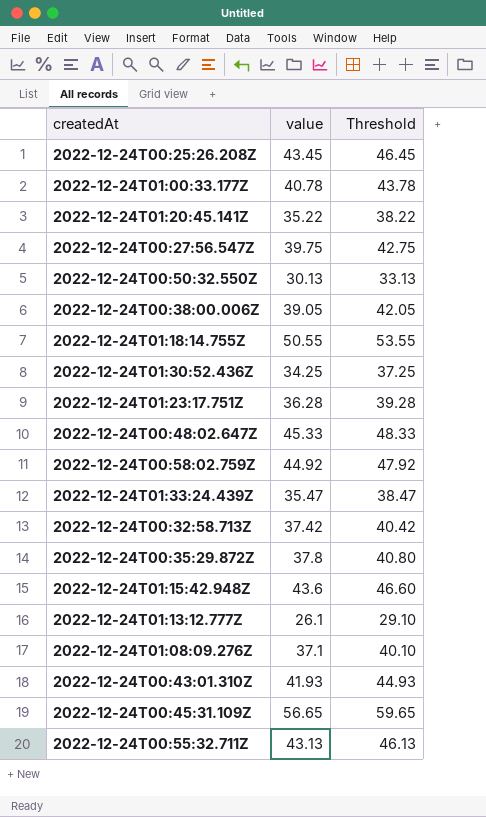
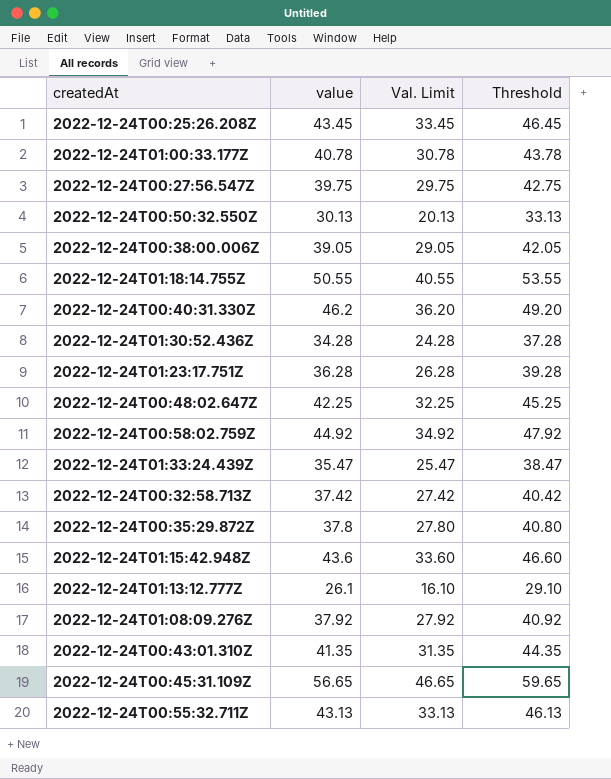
column Val. Limit | formula: none -> [value] - 10
row 2022-12-24T01:20:45.141Z: 35.22 | 38.22 -> none
row 2022-12-24T00:40:31.330Z: none -> 46.2 | 36.20 | 49.20
2022-12-24T01:30:52.436Z | value: 34.25 -> 34.28
2022-12-24T01:30:52.436Z | Threshold: 37.25 -> 37.28
2022-12-24T00:48:02.647Z | value: 45.33 -> 42.25
2022-12-24T00:48:02.647Z | Threshold: 48.33 -> 45.25
2022-12-24T01:08:09.276Z | value: 37.1 -> 37.92
2022-12-24T01:08:09.276Z | Threshold: 40.10 -> 40.92
2022-12-24T00:43:01.310Z | value: 41.93 -> 41.35
2022-12-24T00:43:01.310Z | Threshold: 44.93 -> 44.35

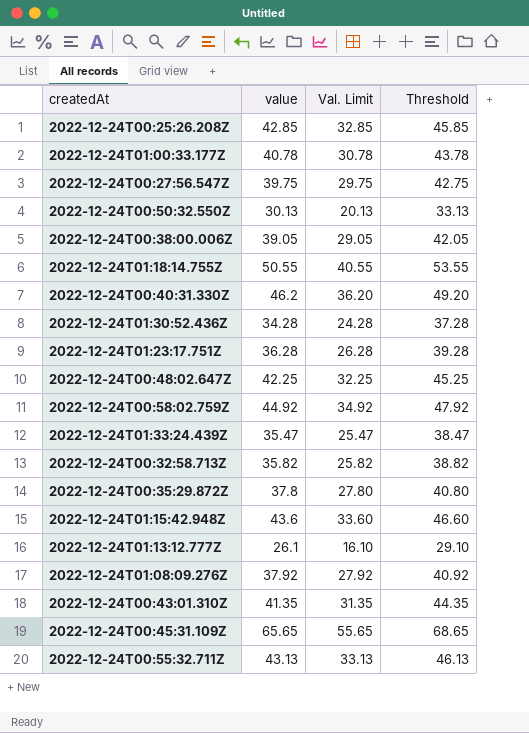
2022-12-24T00:25:26.208Z | value: 43.45 -> 42.85
2022-12-24T00:25:26.208Z | Val. Limit: 33.45 -> 32.85
2022-12-24T00:25:26.208Z | Threshold: 46.45 -> 45.85
2022-12-24T00:32:58.713Z | value: 37.42 -> 35.82
2022-12-24T00:32:58.713Z | Val. Limit: 27.42 -> 25.82
2022-12-24T00:32:58.713Z | Threshold: 40.42 -> 38.82
2022-12-24T00:45:31.109Z | value: 56.65 -> 65.65
2022-12-24T00:45:31.109Z | Val. Limit: 46.65 -> 55.65
2022-12-24T00:45:31.109Z | Threshold: 59.65 -> 68.65

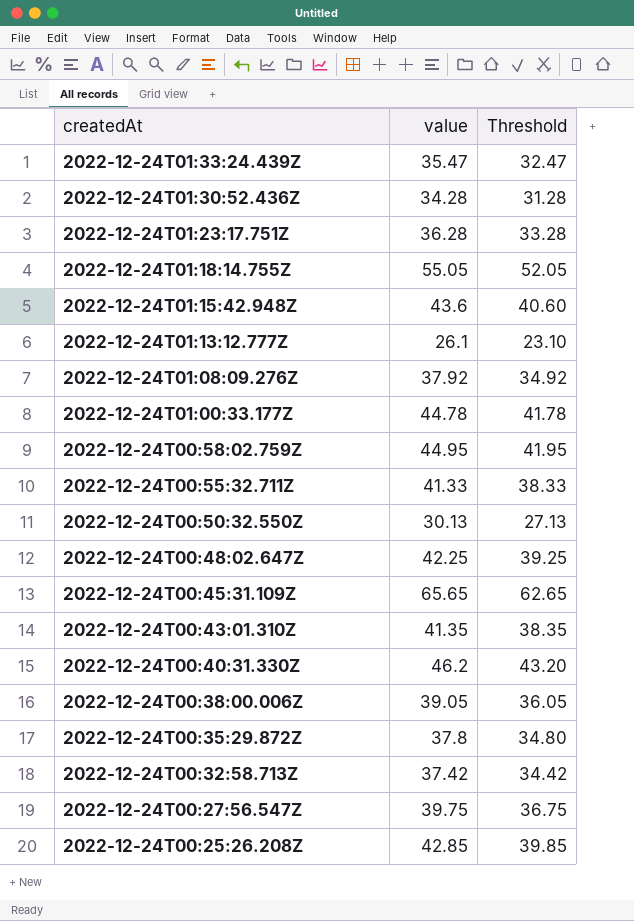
row order: none -> createdAt descending
column Val. Limit | formula: [value] - 10 -> none
column Threshold | formula: [value] + 3 -> [value] - 3
2022-12-24T01:18:14.755Z | value: 50.55 -> 55.05
2022-12-24T01:00:33.177Z | value: 40.78 -> 44.78
2022-12-24T00:58:02.759Z | value: 44.92 -> 44.95
2022-12-24T00:55:32.711Z | value: 43.13 -> 41.33
2022-12-24T00:32:58.713Z | value: 35.82 -> 37.42

